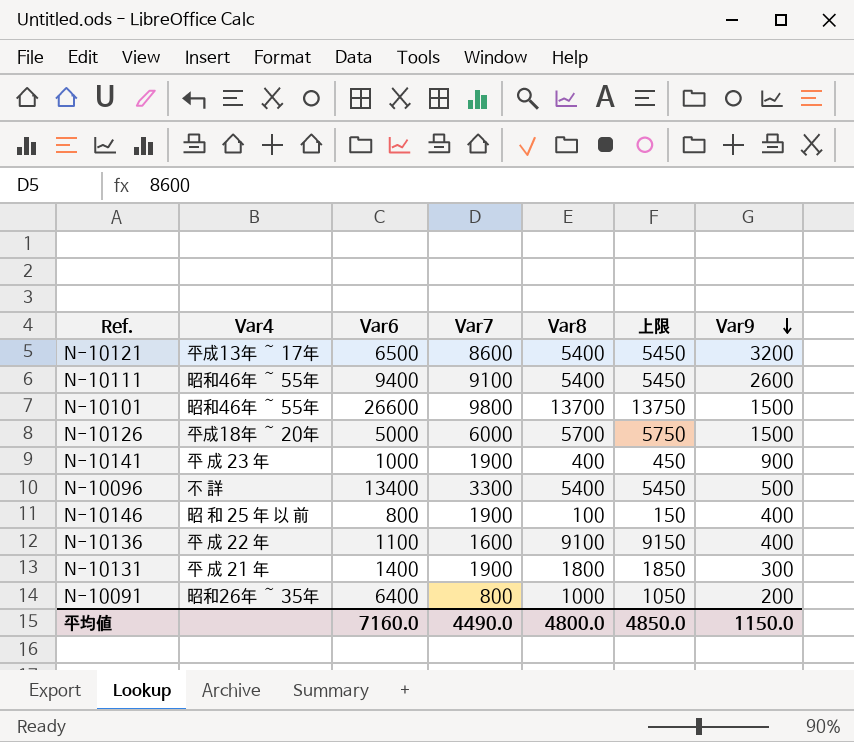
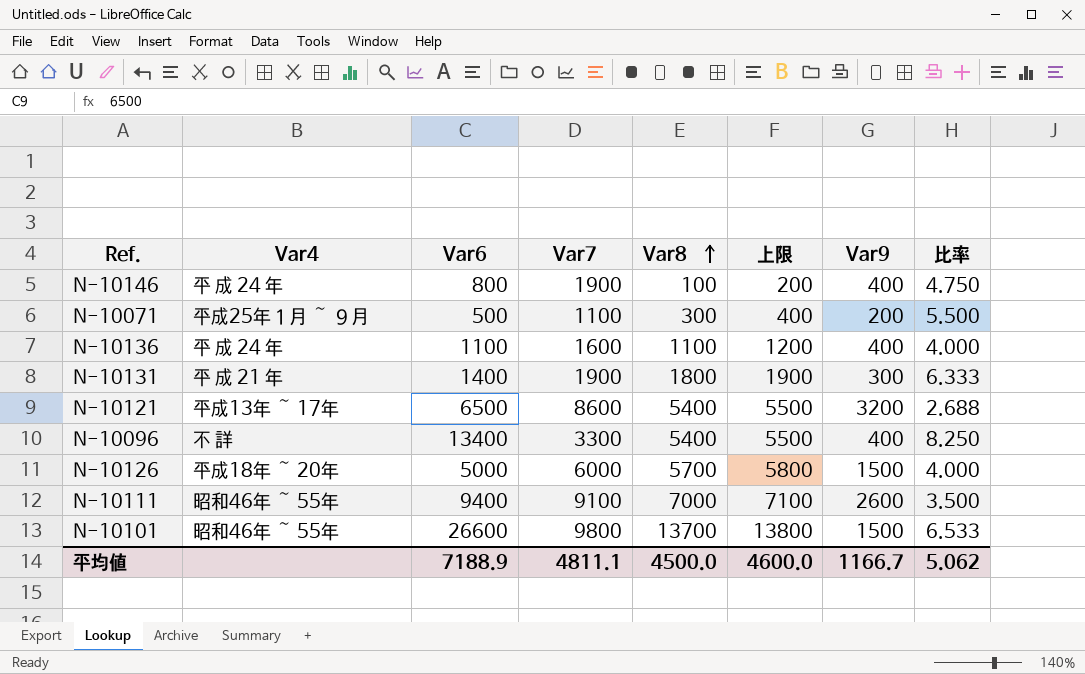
row order: Var9 descending -> Var8 ascending
column 上限 | formula: [Var8] + 50 -> [Var8] + 100
column 比率 | formula: none -> [Var7] / [Var9]
row N-10141: 平 成 23 年 | 1000 | 1900 | 400 | 450 | 900 -> none
row N-10091: 昭和26年 ～ 35年 | 6400 | 800 | 1000 | 1050 | 200 -> none
N-10146 | Var4: 昭 和 25 年 以 前 -> 平 成 24 年
row N-10071: none -> 平成25年１月 ～ ９月 | 500 | 1100 | 300 | 400 | 200 | 5.500
N-10136 | Var4: 平 成 22 年 -> 平 成 24 年
N-10136 | Var8: 9100 -> 1100
N-10096 | Var9: 500 -> 400
N-10111 | Var8: 5400 -> 7000
平均値 | Var6: 7160.0 -> 7188.9
平均値 | Var7: 4490.0 -> 4811.1
平均値 | Var8: 4800.0 -> 4500.0
平均値 | 上限: 4850.0 -> 4600.0
平均値 | Var9: 1150.0 -> 1166.7

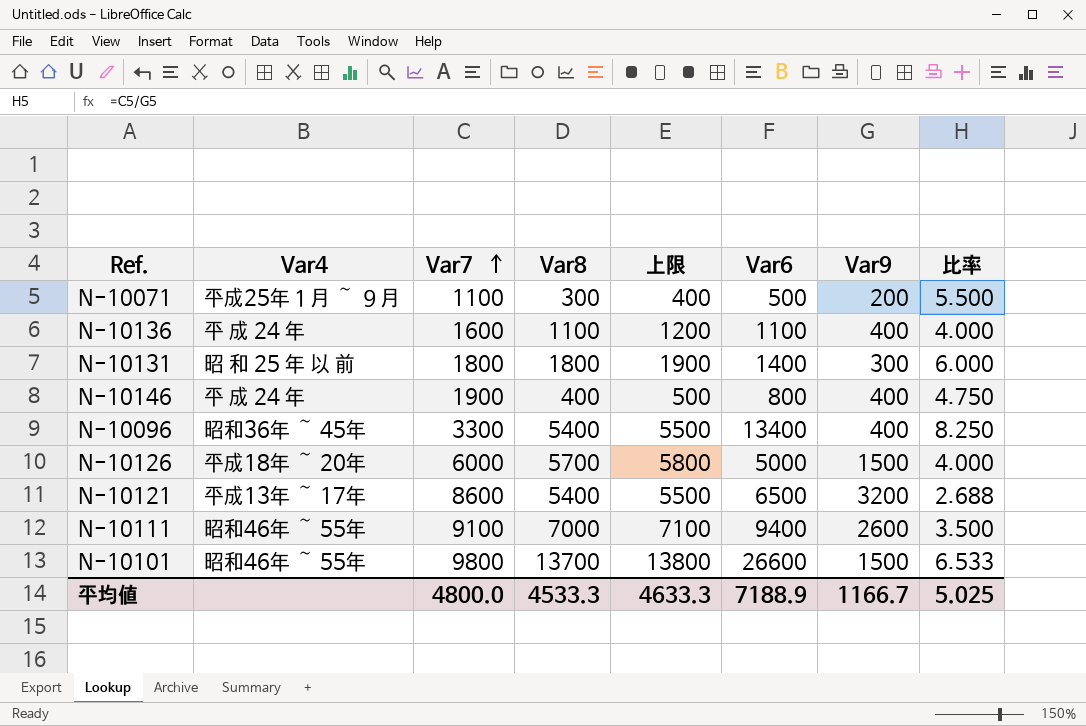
row order: Var8 ascending -> Var7 ascending
column Var6 | position: 3 -> 6
N-10131 | Var4: 平 成 21 年 -> 昭 和 25 年 以 前
N-10131 | Var7: 1900 -> 1800
N-10131 | 比率: 6.333 -> 6.000
N-10146 | Var8: 100 -> 400
N-10146 | 上限: 200 -> 500
N-10096 | Var4: 不 詳 -> 昭和36年 ～ 45年
平均値 | Var7: 4811.1 -> 4800.0
平均値 | Var8: 4500.0 -> 4533.3
平均値 | 上限: 4600.0 -> 4633.3
平均値 | 比率: 5.062 -> 5.025

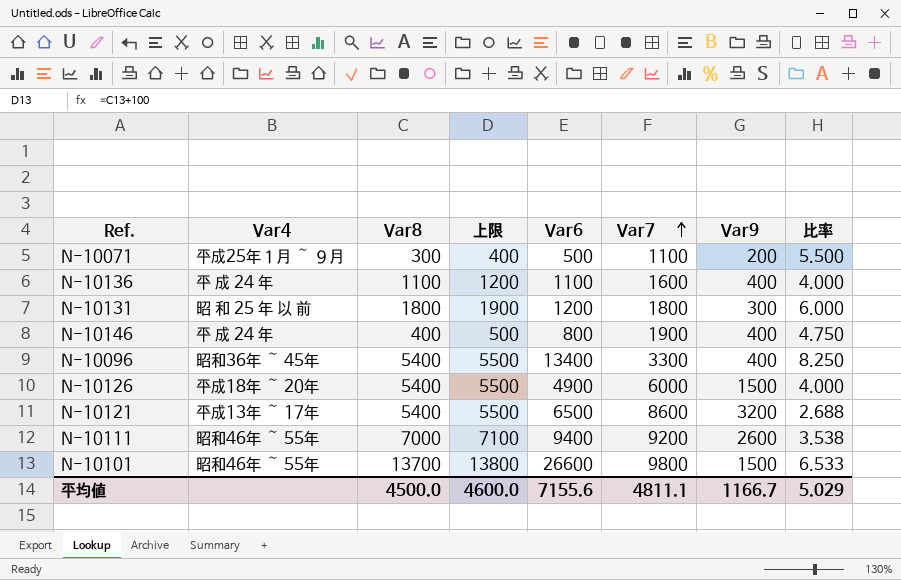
column Var7 | position: 3 -> 6
N-10131 | Var6: 1400 -> 1200
N-10126 | Var8: 5700 -> 5400
N-10126 | 上限: 5800 -> 5500
N-10126 | Var6: 5000 -> 4900
N-10111 | Var7: 9100 -> 9200
N-10111 | 比率: 3.500 -> 3.538
平均値 | Var8: 4533.3 -> 4500.0
平均値 | 上限: 4633.3 -> 4600.0
平均値 | Var6: 7188.9 -> 7155.6
平均値 | Var7: 4800.0 -> 4811.1
平均値 | 比率: 5.025 -> 5.029

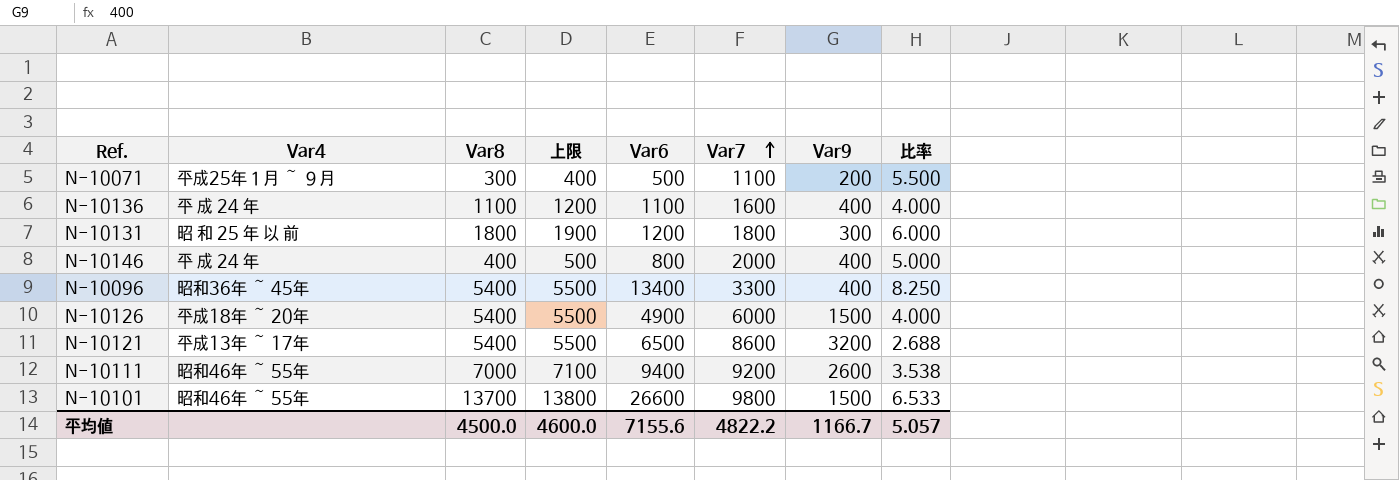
N-10146 | Var7: 1900 -> 2000
N-10146 | 比率: 4.750 -> 5.000
平均値 | Var7: 4811.1 -> 4822.2
平均値 | 比率: 5.029 -> 5.057

